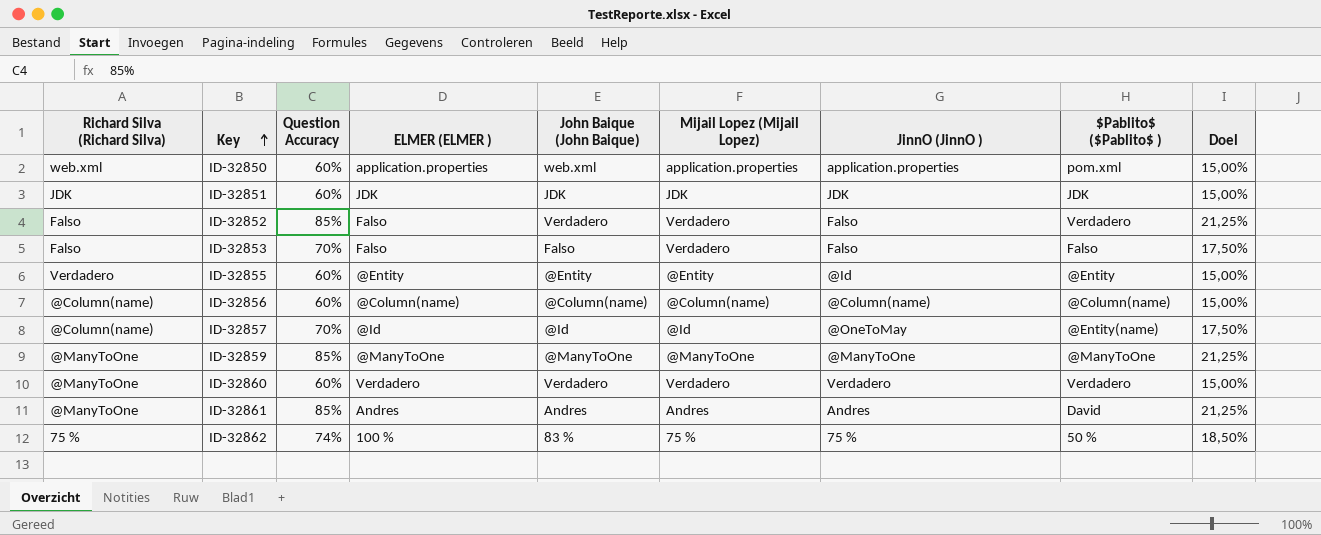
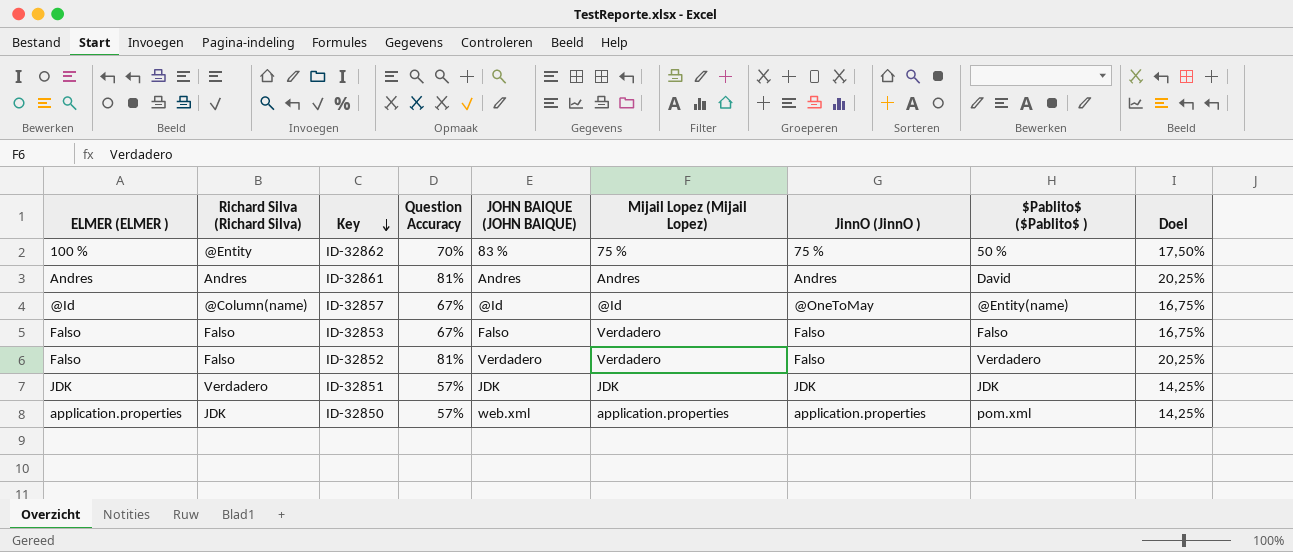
row order: Key ascending -> Key descending
column ELMER (ELMER ) | position: 4 -> 1
column name: John Baique (John Baique) -> JOHN BAIQUE (JOHN BAIQUE)
row ID-32855: Verdadero | 60% | @Entity | @Entity | @Entity | @Id | @Entity | 15,00% -> none
row ID-32856: @Column(name) | 60% | @Column(name) | @Column(name) | @Column(name) | @Column(name) | @Column(name) | 15,00% -> none
row ID-32859: @ManyToOne | 85% | @ManyToOne | @ManyToOne | @ManyToOne | @ManyToOne | @ManyToOne | 21,25% -> none
row ID-32860: @ManyToOne | 60% | Verdadero | Verdadero | Verdadero | Verdadero | Verdadero | 15,00% -> none
ID-32862 | Richard Silva (Richard Silva): 75 % -> @Entity
ID-32862 | Question Accuracy: 74% -> 70%
ID-32862 | Doel: 18,50% -> 17,50%
ID-32861 | Richard Silva (Richard Silva): @ManyToOne -> Andres
ID-32861 | Question Accuracy: 85% -> 81%
ID-32861 | Doel: 21,25% -> 20,25%
ID-32857 | Question Accuracy: 70% -> 67%
ID-32857 | Doel: 17,50% -> 16,75%
ID-32853 | Question Accuracy: 70% -> 67%
ID-32853 | Doel: 17,50% -> 16,75%
ID-32852 | Question Accuracy: 85% -> 81%
ID-32852 | Doel: 21,25% -> 20,25%
ID-32851 | Richard Silva (Richard Silva): JDK -> Verdadero
ID-32851 | Question Accuracy: 60% -> 57%
ID-32851 | Doel: 15,00% -> 14,25%
ID-32850 | Richard Silva (Richard Silva): web.xml -> JDK
ID-32850 | Question Accuracy: 60% -> 57%
ID-32850 | Doel: 15,00% -> 14,25%

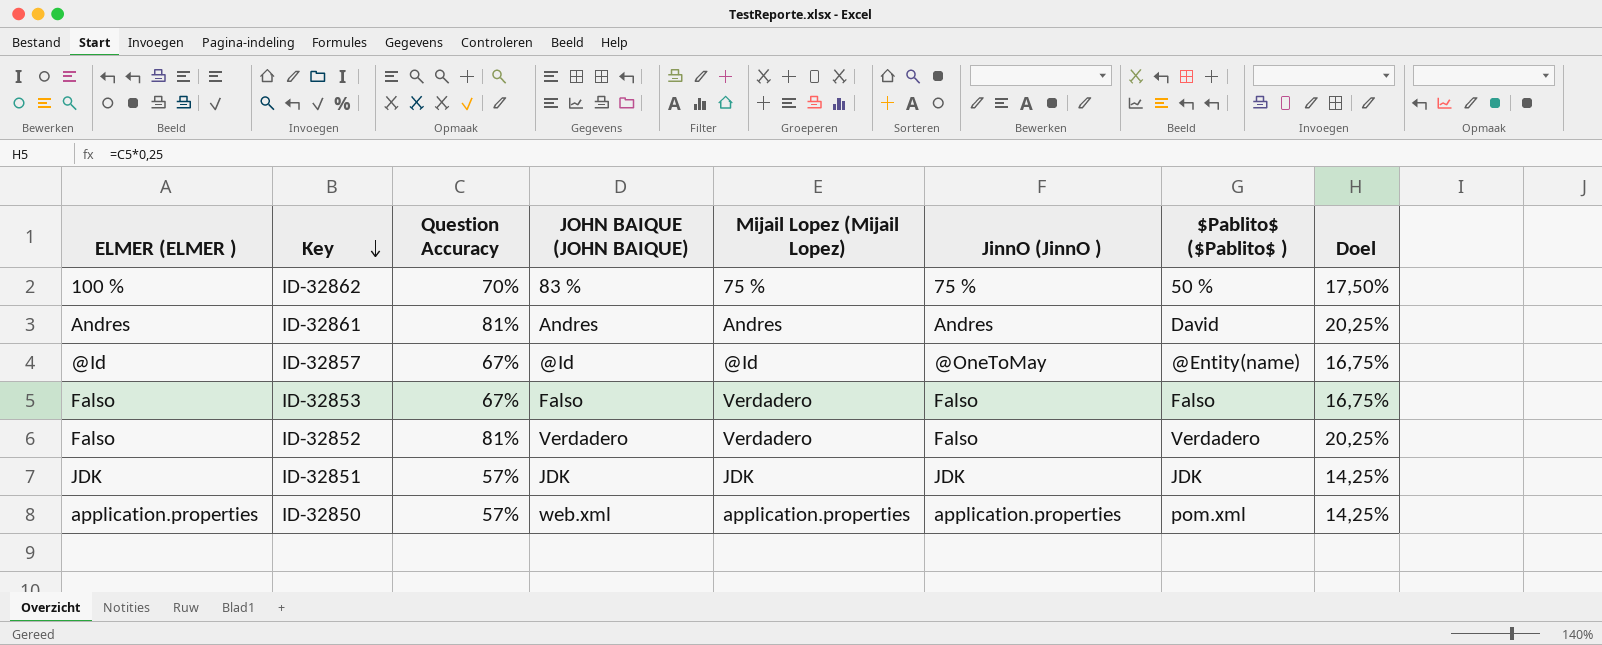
column Richard Silva (Richard Silva) | position: 2 -> none

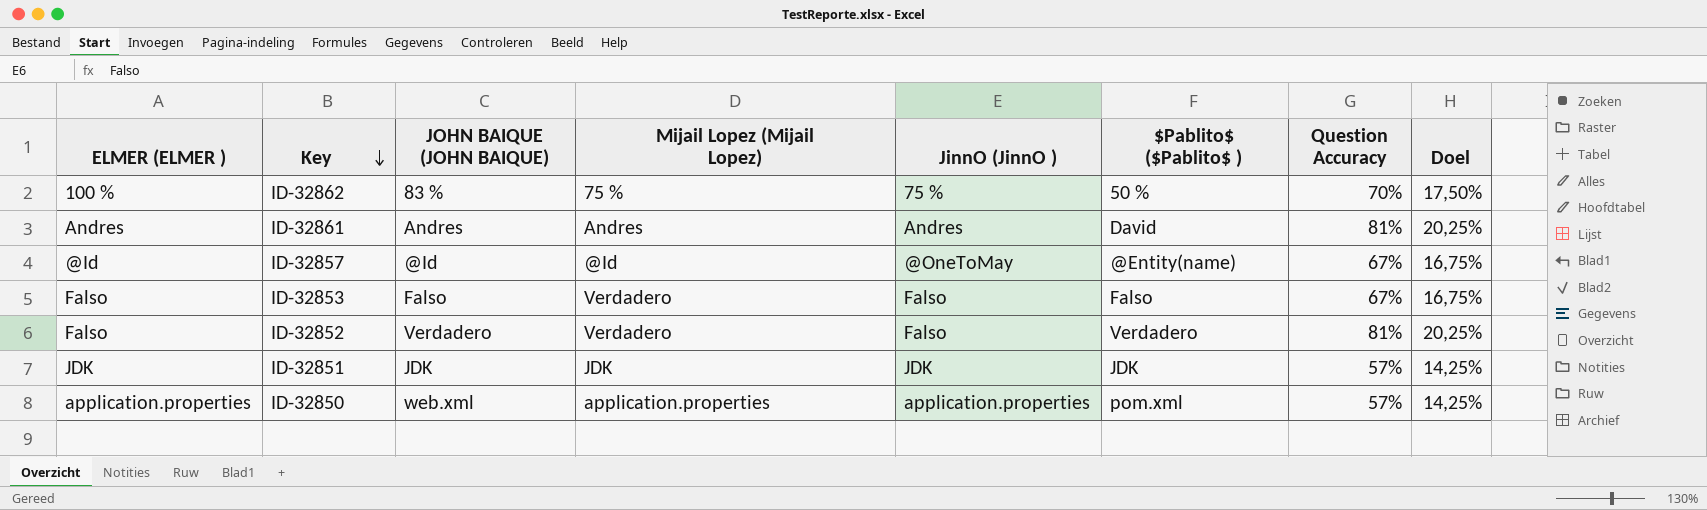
column Question Accuracy | position: 3 -> 7

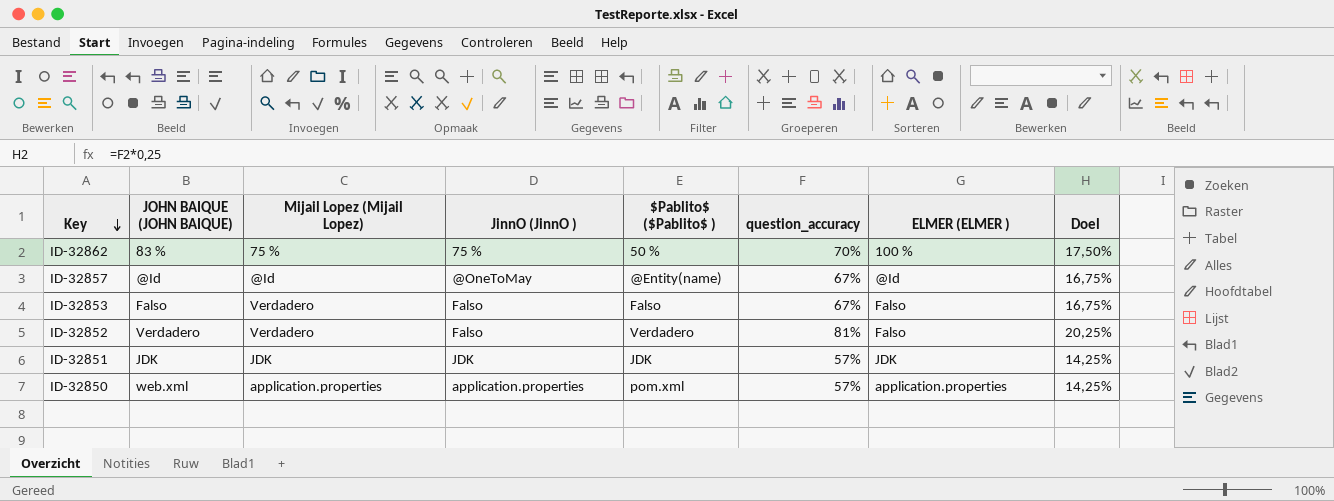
column name: Question Accuracy -> question_accuracy
column ELMER (ELMER ) | position: 1 -> 7
row ID-32861: Andres | Andres | Andres | Andres | David | 81% | 20,25% -> none

